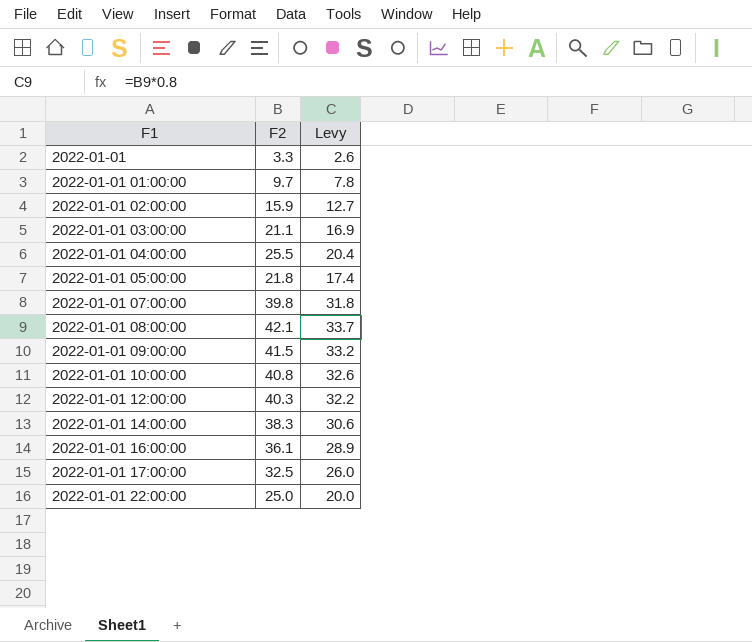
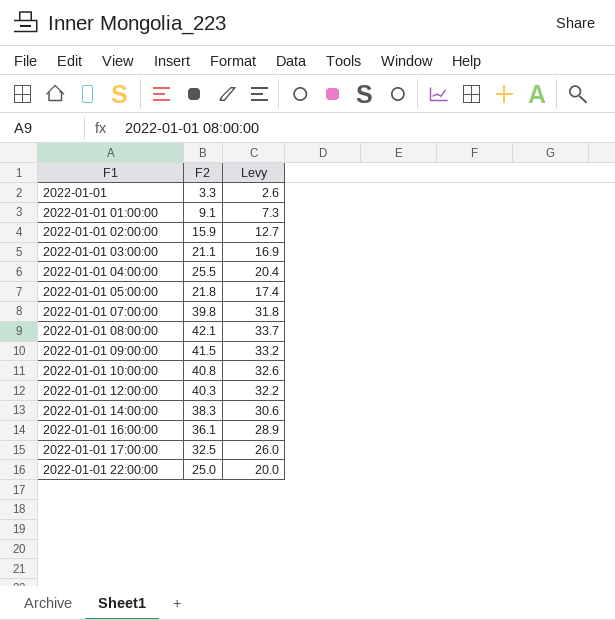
2022-01-01 01:00:00 | F2: 9.7 -> 9.1
2022-01-01 01:00:00 | Levy: 7.8 -> 7.3

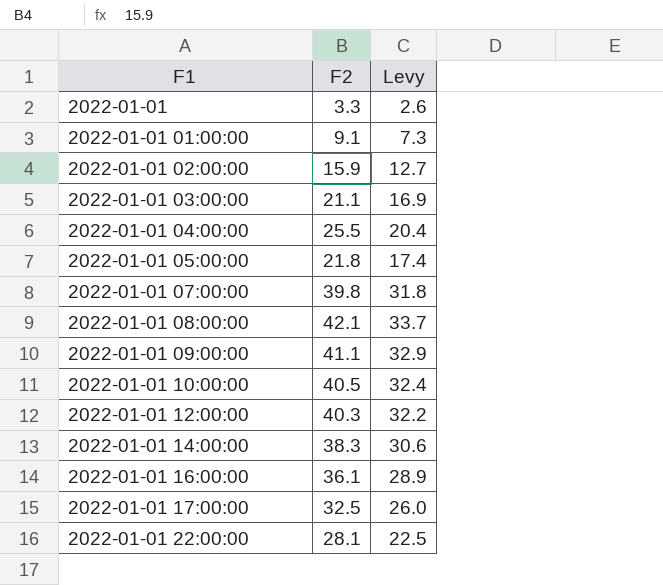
2022-01-01 09:00:00 | F2: 41.5 -> 41.1
2022-01-01 09:00:00 | Levy: 33.2 -> 32.9
2022-01-01 10:00:00 | F2: 40.8 -> 40.5
2022-01-01 10:00:00 | Levy: 32.6 -> 32.4
2022-01-01 22:00:00 | F2: 25.0 -> 28.1
2022-01-01 22:00:00 | Levy: 20.0 -> 22.5

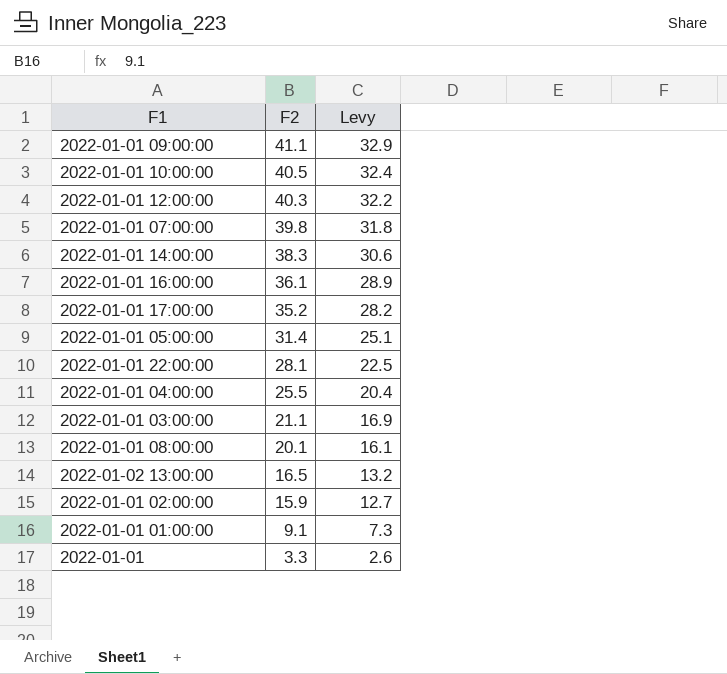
row order: F1 ascending -> F2 descending
2022-01-01 17:00:00 | F2: 32.5 -> 35.2
2022-01-01 17:00:00 | Levy: 26.0 -> 28.2
2022-01-01 05:00:00 | F2: 21.8 -> 31.4
2022-01-01 05:00:00 | Levy: 17.4 -> 25.1
2022-01-01 08:00:00 | F2: 42.1 -> 20.1
2022-01-01 08:00:00 | Levy: 33.7 -> 16.1
row 2022-01-02 13:00:00: none -> 16.5 | 13.2

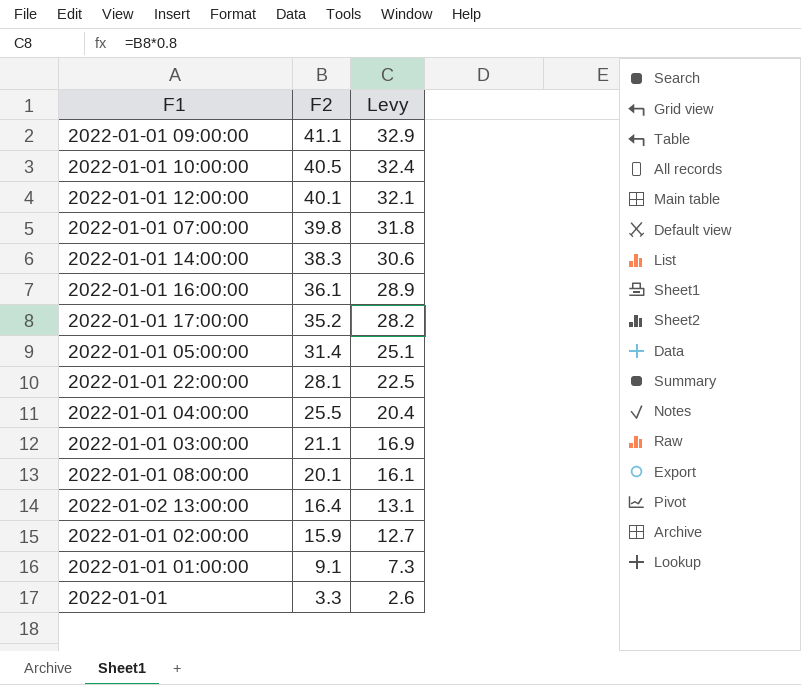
2022-01-01 12:00:00 | F2: 40.3 -> 40.1
2022-01-01 12:00:00 | Levy: 32.2 -> 32.1
2022-01-02 13:00:00 | F2: 16.5 -> 16.4
2022-01-02 13:00:00 | Levy: 13.2 -> 13.1

